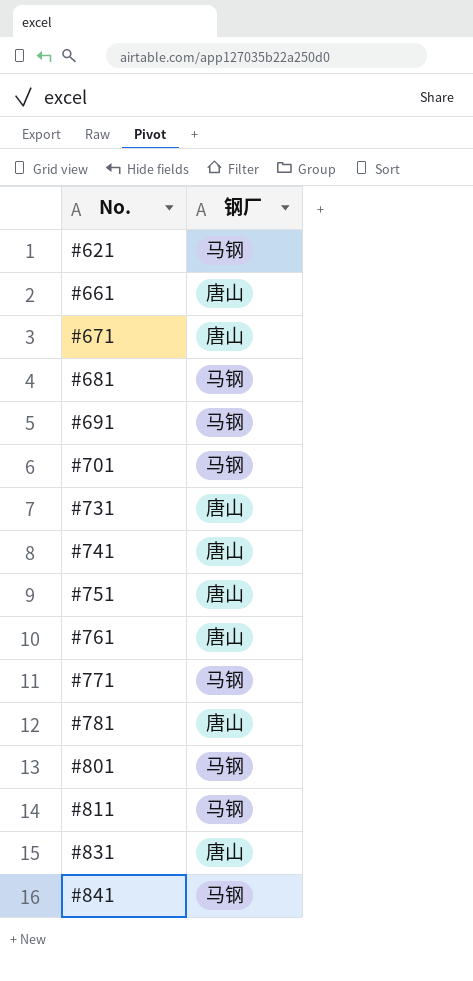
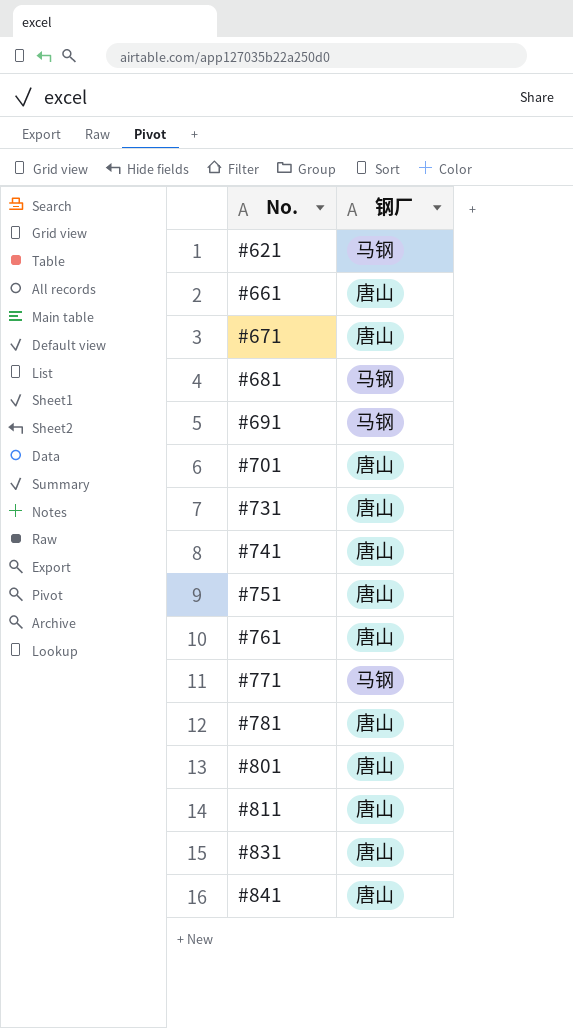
#701 | 钢厂: 马钢 -> 唐山
#801 | 钢厂: 马钢 -> 唐山
#811 | 钢厂: 马钢 -> 唐山
#841 | 钢厂: 马钢 -> 唐山

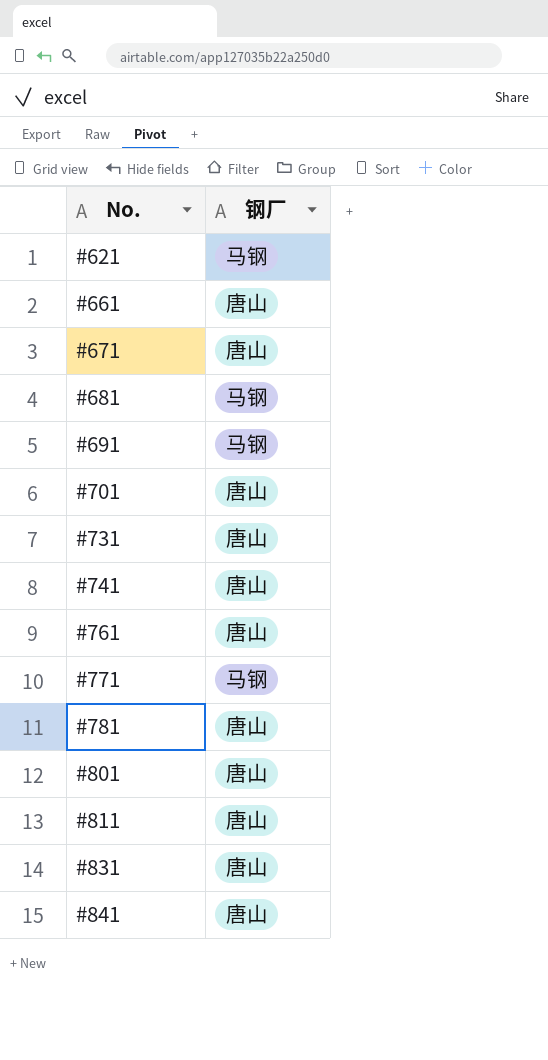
row #751: 唐山 -> none

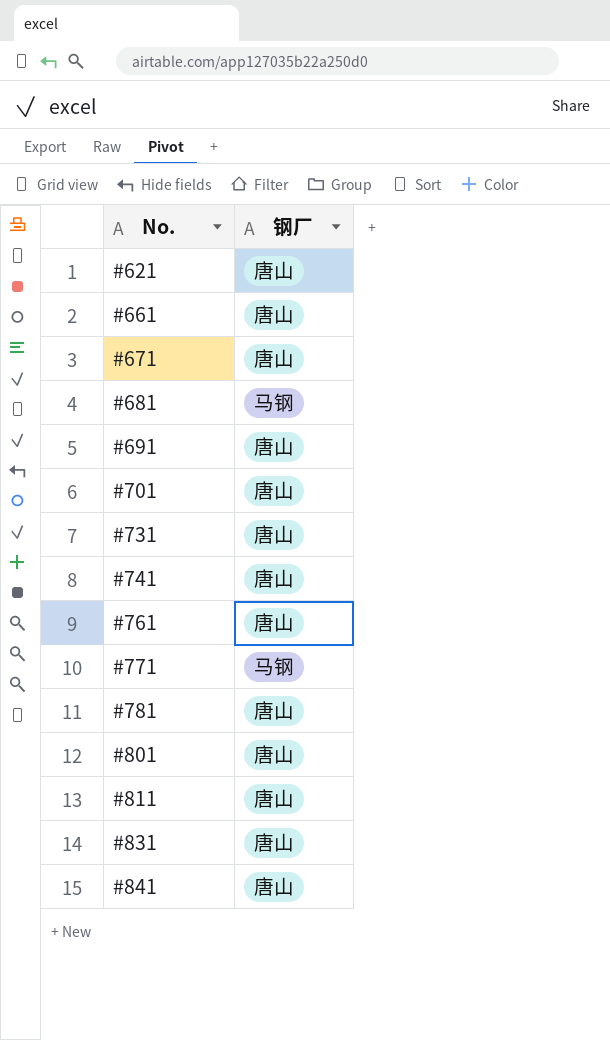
#621 | 钢厂: 马钢 -> 唐山
#691 | 钢厂: 马钢 -> 唐山

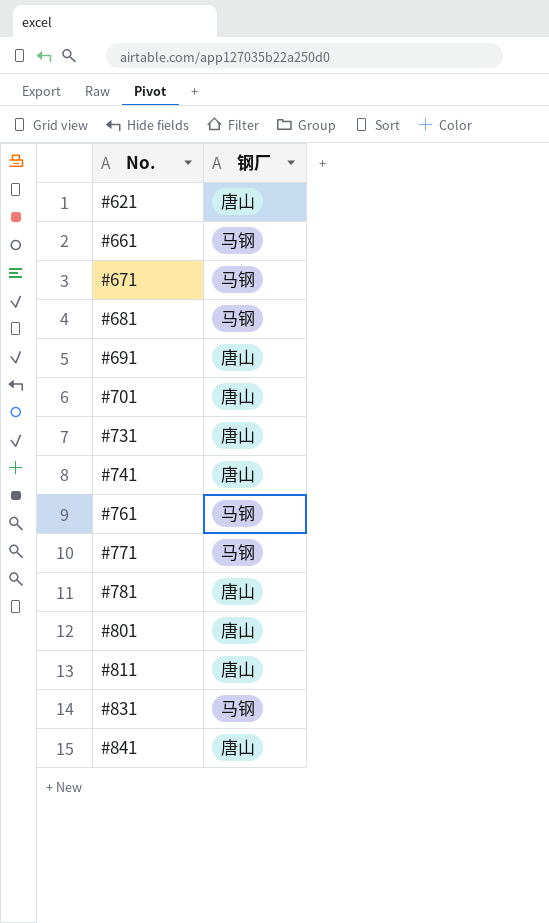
#661 | 钢厂: 唐山 -> 马钢
#671 | 钢厂: 唐山 -> 马钢
#761 | 钢厂: 唐山 -> 马钢
#831 | 钢厂: 唐山 -> 马钢

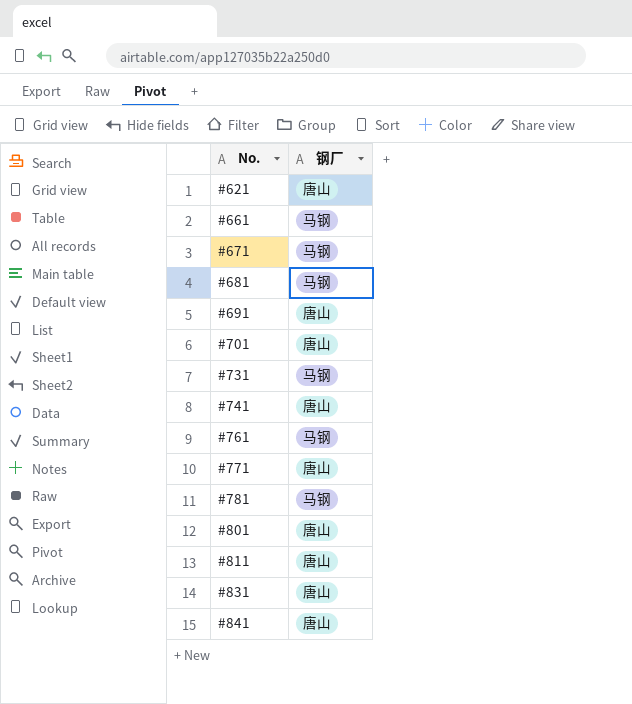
#731 | 钢厂: 唐山 -> 马钢
#771 | 钢厂: 马钢 -> 唐山
#781 | 钢厂: 唐山 -> 马钢
#831 | 钢厂: 马钢 -> 唐山

